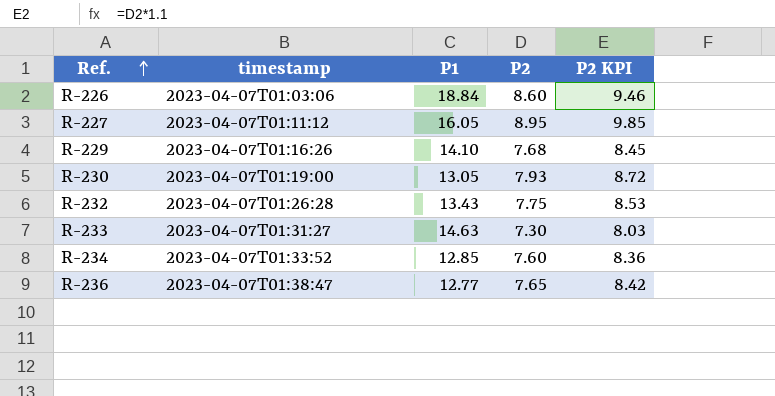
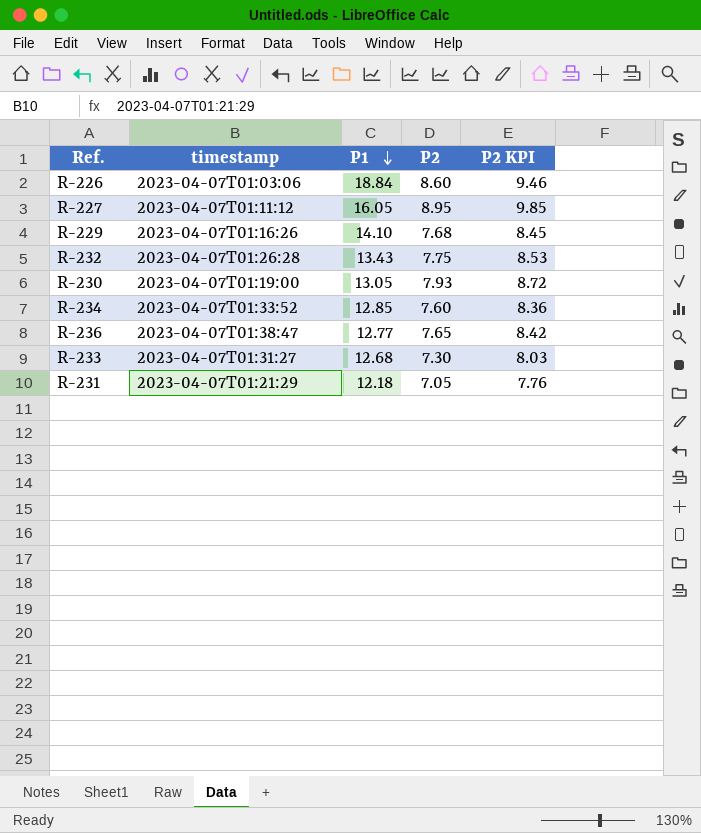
row order: Ref. ascending -> P1 descending
R-233 | P1: 14.63 -> 12.68
row R-231: none -> 2023-04-07T01:21:29 | 12.18 | 7.05 | 7.76

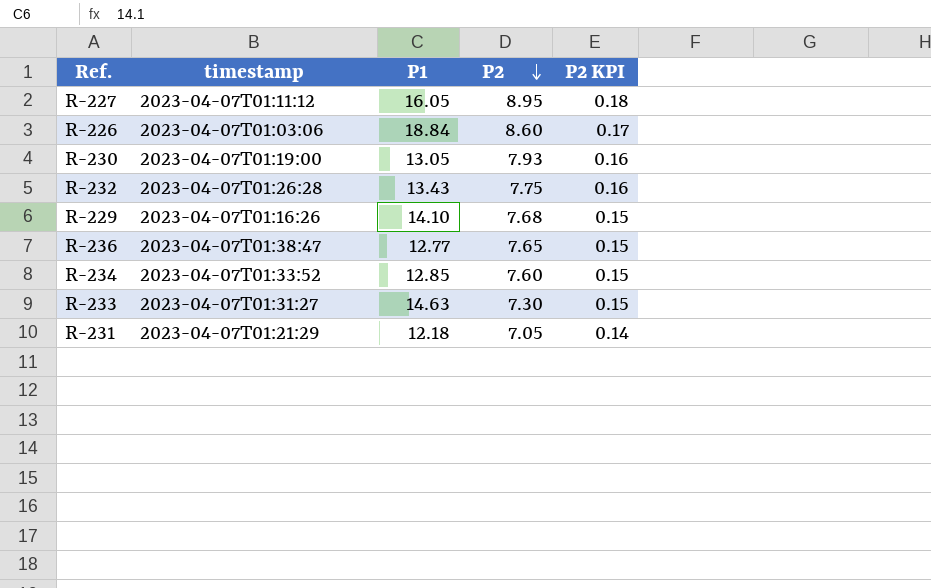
row order: P1 descending -> P2 descending
column P2 KPI | formula: [P2] * 1.1 -> [P2] * 0.02
R-233 | P1: 12.68 -> 14.63

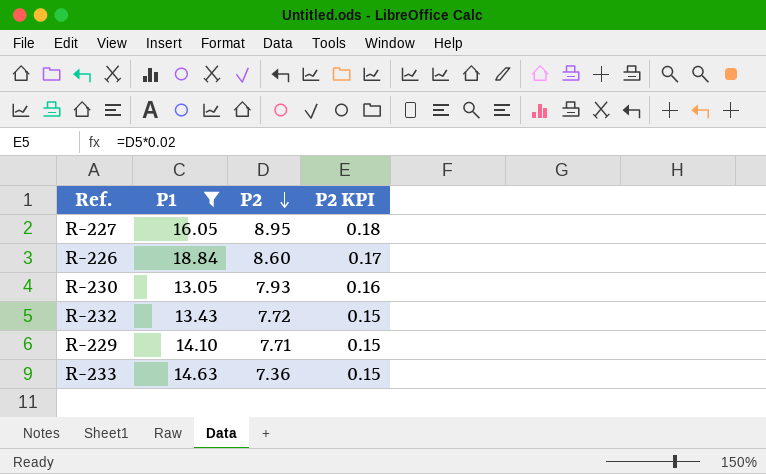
filter: none -> P1 >= 13.05
column timestamp | position: 2 -> none
R-232 | P2: 7.75 -> 7.72
R-232 | P2 KPI: 0.16 -> 0.15
R-229 | P2: 7.68 -> 7.71
R-233 | P2: 7.30 -> 7.36

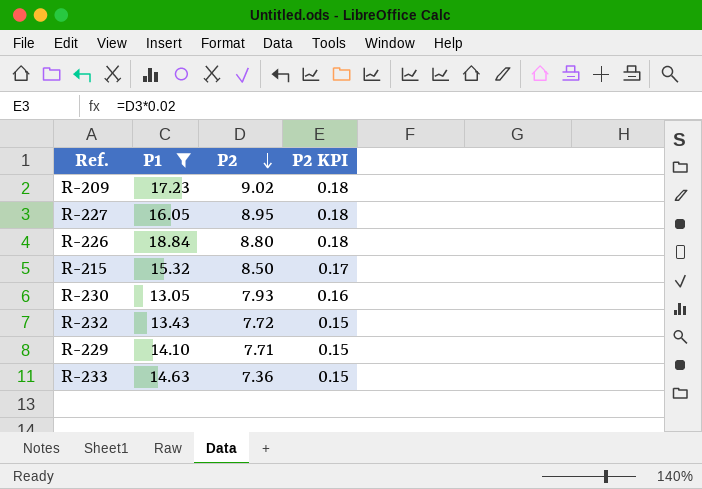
row R-209: none -> 17.23 | 9.02 | 0.18
R-226 | P2: 8.60 -> 8.80
R-226 | P2 KPI: 0.17 -> 0.18
row R-215: none -> 15.32 | 8.50 | 0.17

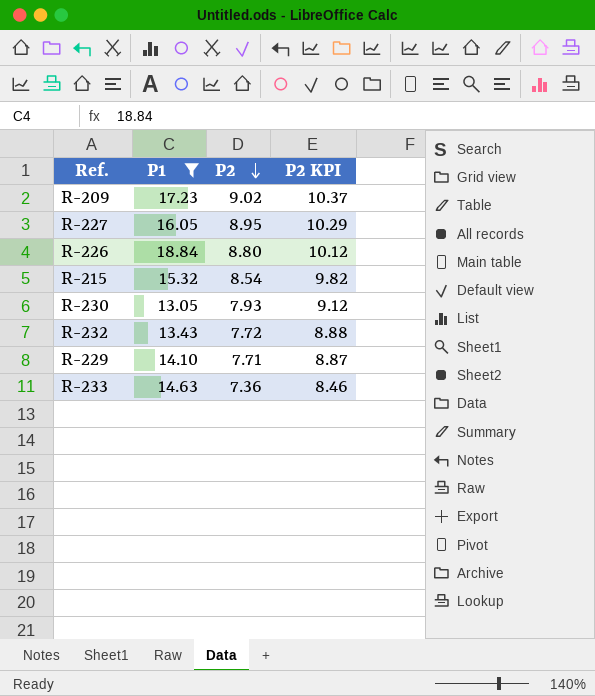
column P2 KPI | formula: [P2] * 0.02 -> [P2] * 1.15
R-215 | P2: 8.50 -> 8.54

